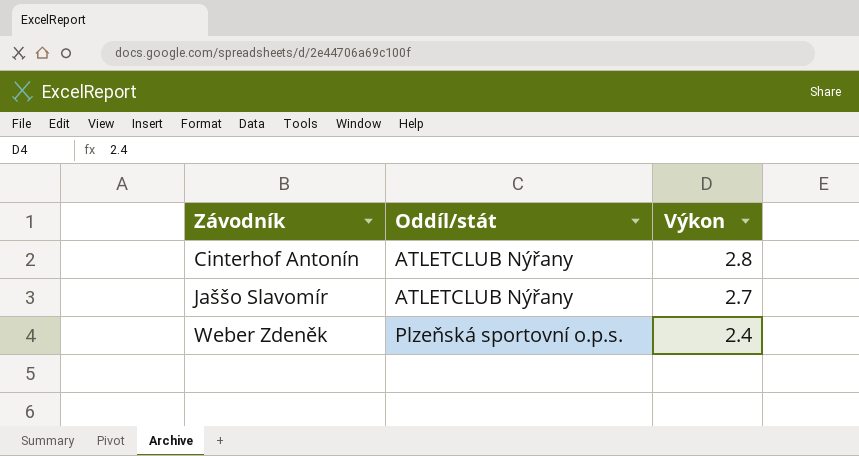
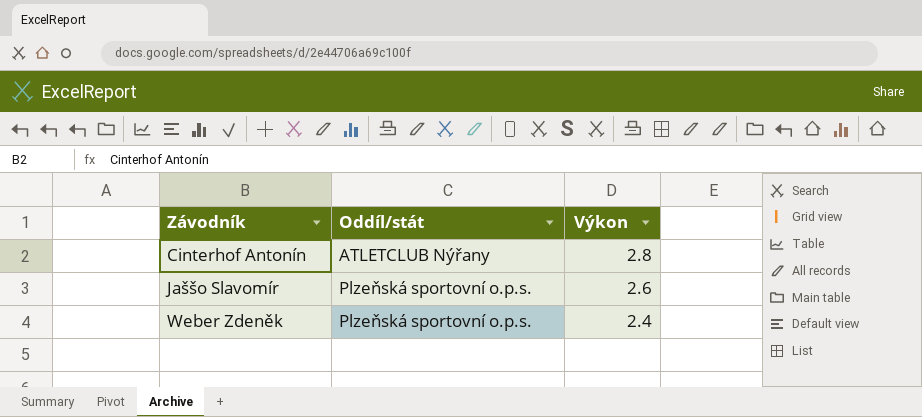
Jaššo Slavomír | Oddíl/stát: ATLETCLUB Nýřany -> Plzeňská sportovní o.p.s.
Jaššo Slavomír | Výkon: 2.7 -> 2.6

